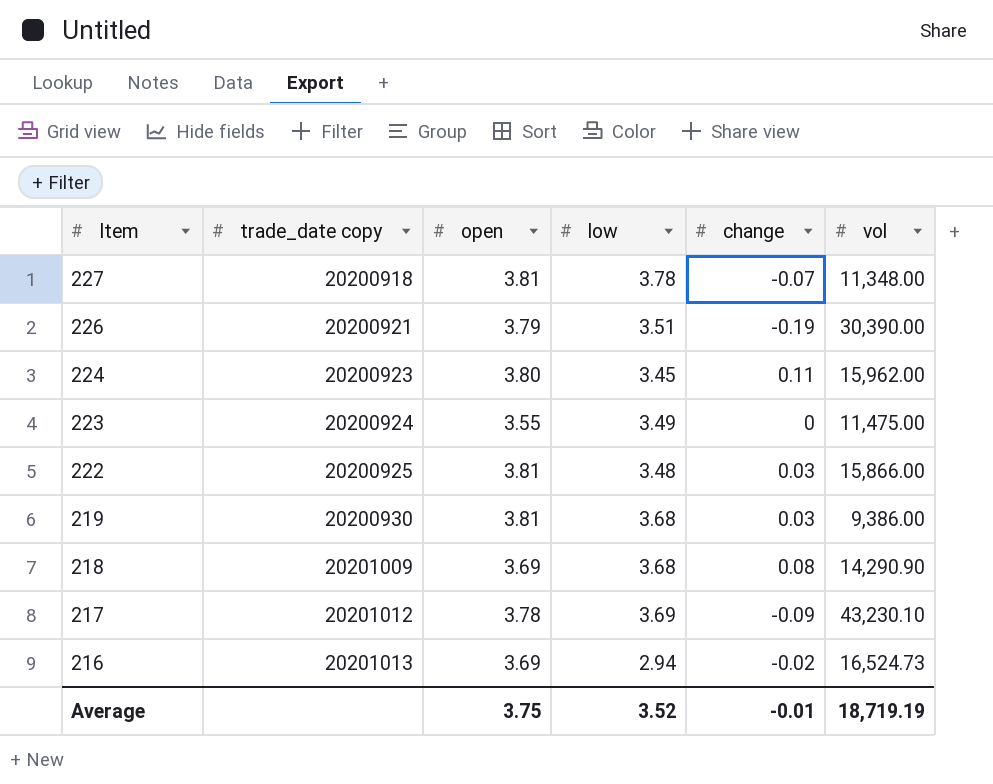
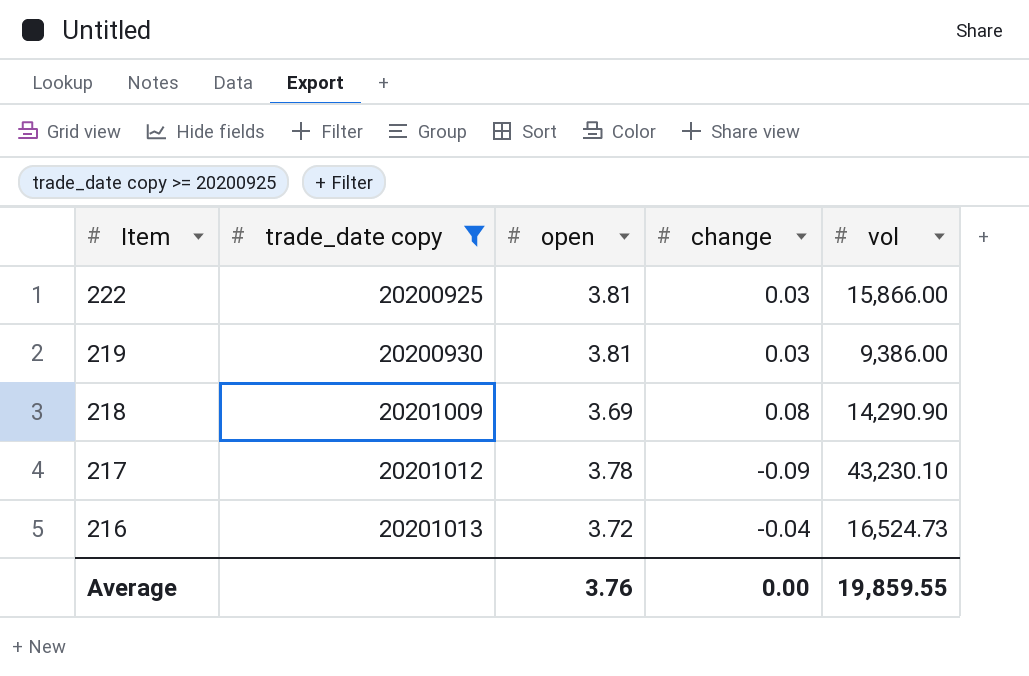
filter: none -> trade_date copy >= 20200925
column low | position: 4 -> none
216 | open: 3.69 -> 3.72
216 | change: -0.02 -> -0.04
Average | open: 3.75 -> 3.76
Average | change: -0.01 -> 0.00
Average | vol: 18,719.19 -> 19,859.55

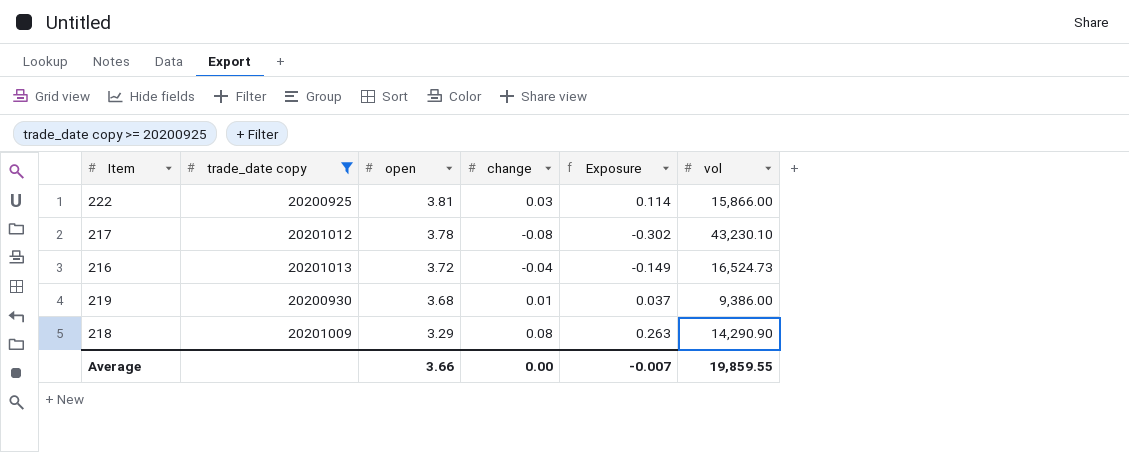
row order: Item descending -> open descending
column Exposure | formula: none -> [open] * [change]
217 | change: -0.09 -> -0.08
219 | open: 3.81 -> 3.68
219 | change: 0.03 -> 0.01
218 | open: 3.69 -> 3.29
Average | open: 3.76 -> 3.66

